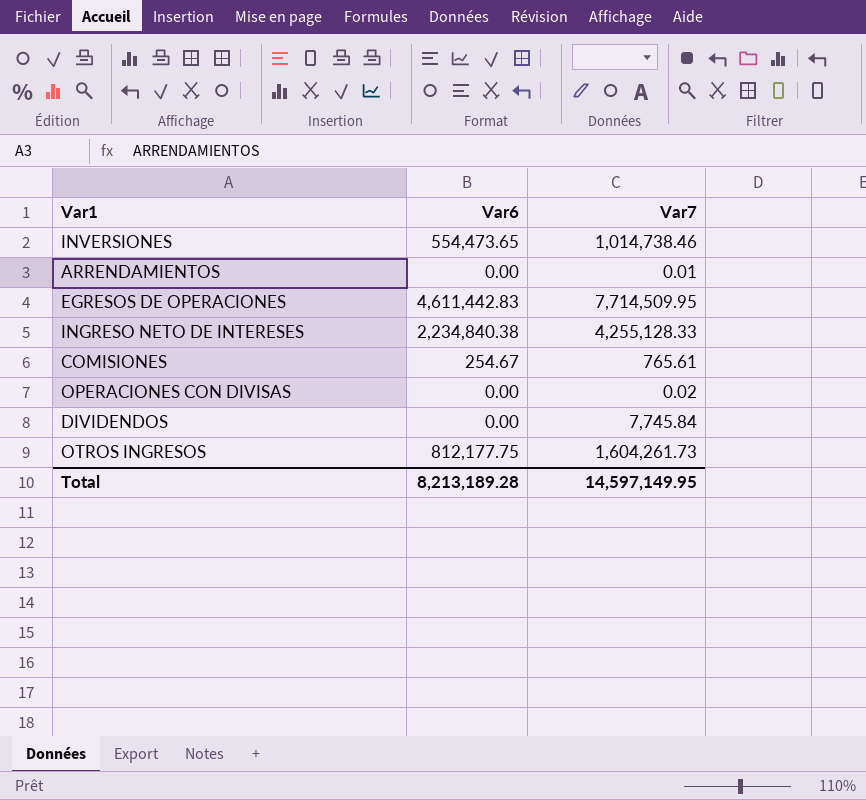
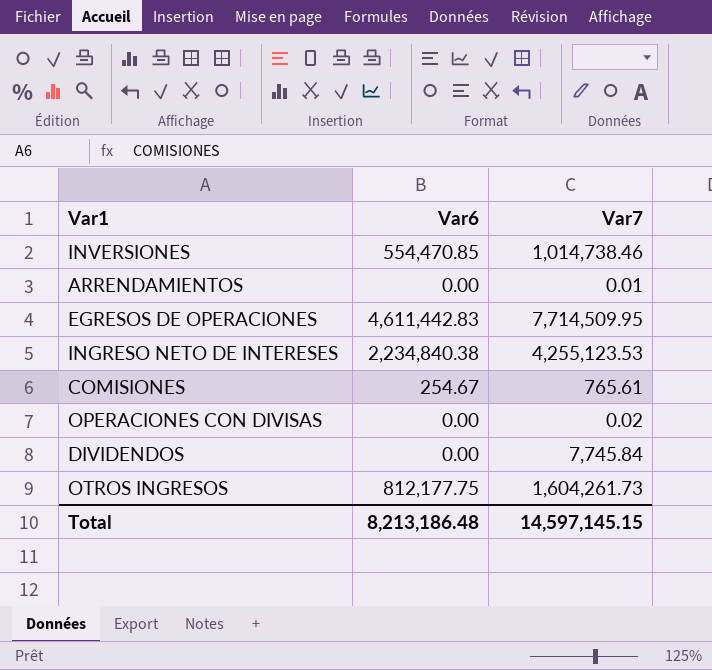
INVERSIONES | Var6: 554,473.65 -> 554,470.85
INGRESO NETO DE INTERESES | Var7: 4,255,128.33 -> 4,255,123.53
Total | Var6: 8,213,189.28 -> 8,213,186.48
Total | Var7: 14,597,149.95 -> 14,597,145.15

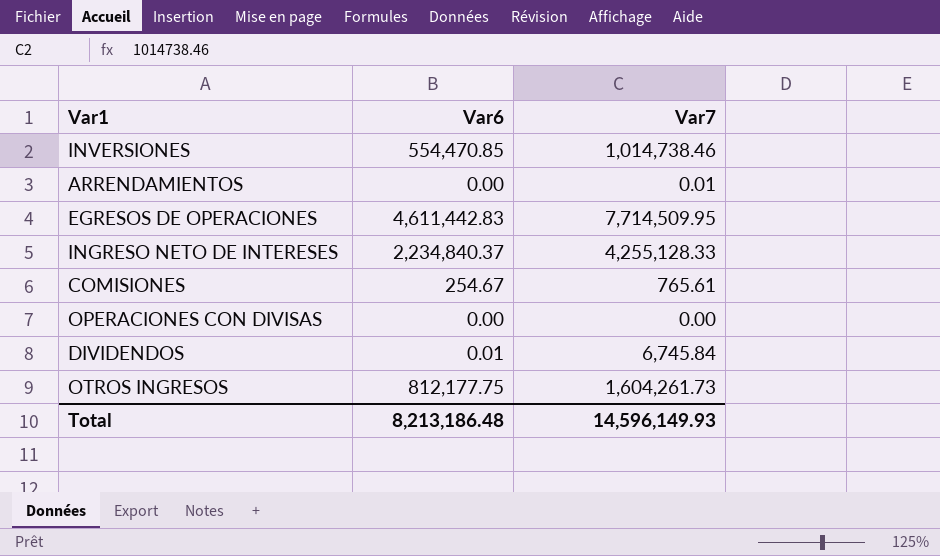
INGRESO NETO DE INTERESES | Var6: 2,234,840.38 -> 2,234,840.37
INGRESO NETO DE INTERESES | Var7: 4,255,123.53 -> 4,255,128.33
OPERACIONES CON DIVISAS | Var7: 0.02 -> 0.00
DIVIDENDOS | Var6: 0.00 -> 0.01
DIVIDENDOS | Var7: 7,745.84 -> 6,745.84
Total | Var7: 14,597,145.15 -> 14,596,149.93

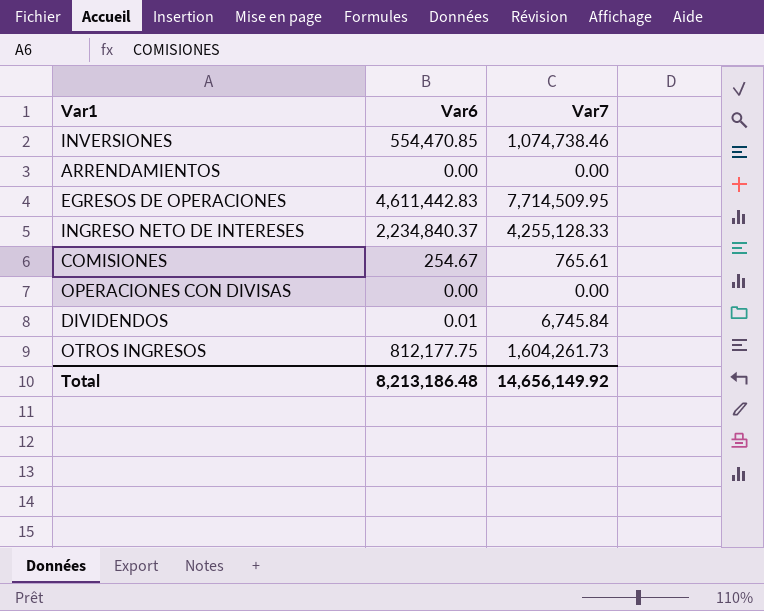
INVERSIONES | Var7: 1,014,738.46 -> 1,074,738.46
ARRENDAMIENTOS | Var7: 0.01 -> 0.00
Total | Var7: 14,596,149.93 -> 14,656,149.92

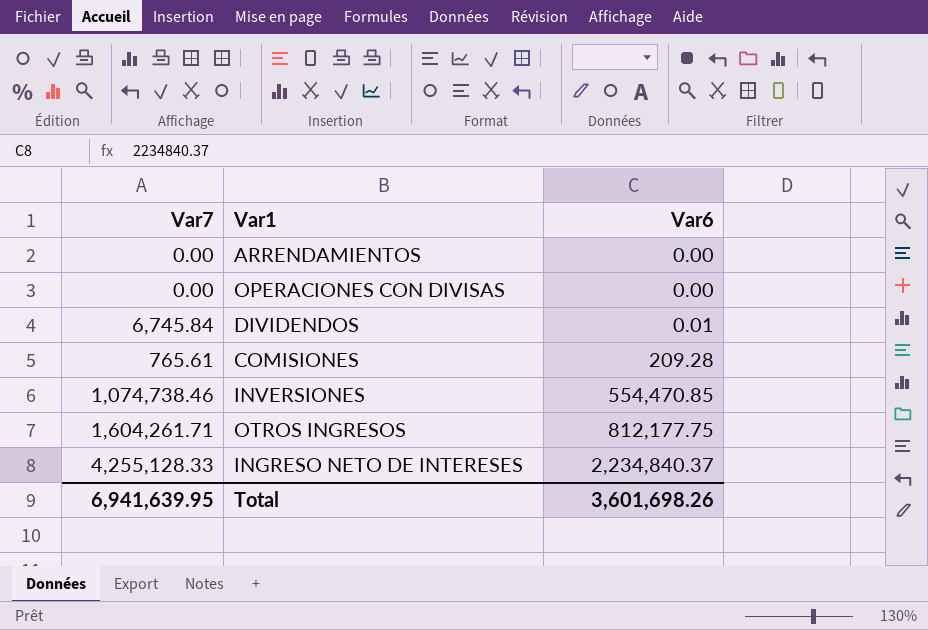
row order: none -> Var6 ascending
column Var7 | position: 3 -> 1
row EGRESOS DE OPERACIONES: 4,611,442.83 | 7,714,509.95 -> none
COMISIONES | Var6: 254.67 -> 209.28
OTROS INGRESOS | Var7: 1,604,261.73 -> 1,604,261.71
Total | Var7: 14,656,149.92 -> 6,941,639.95
Total | Var6: 8,213,186.48 -> 3,601,698.26

